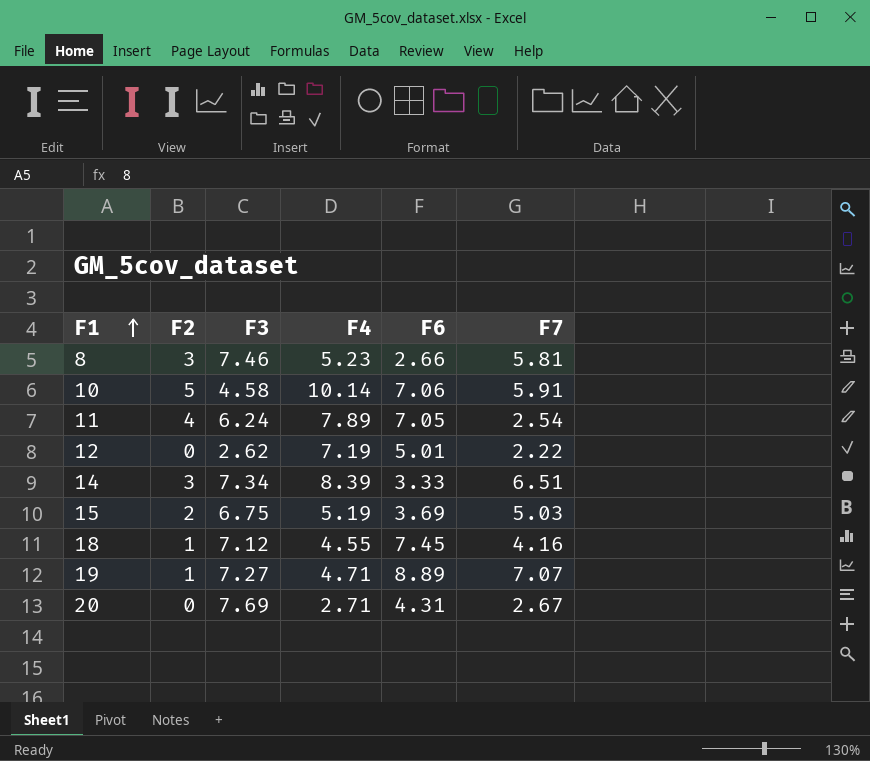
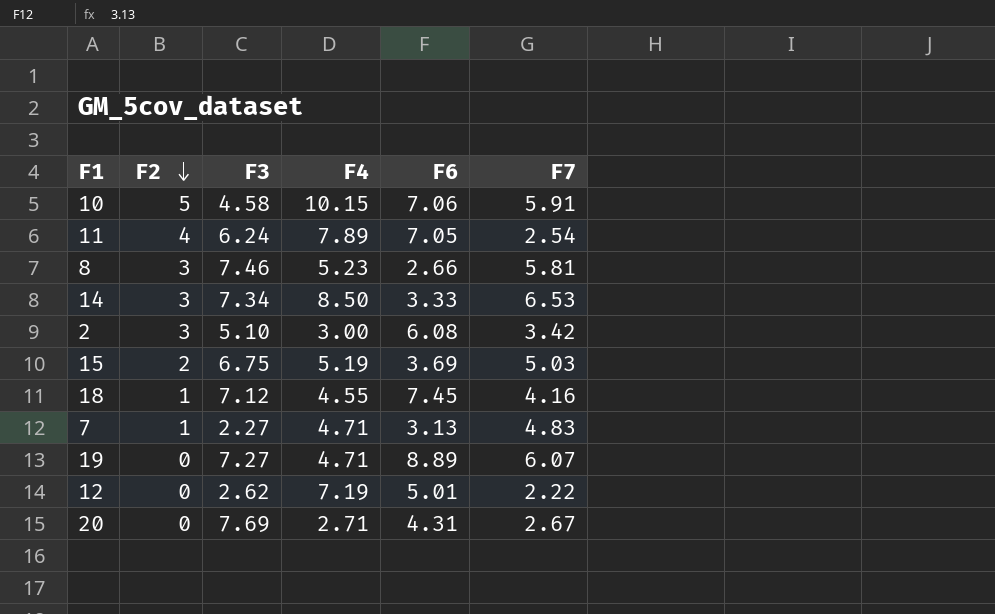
row order: F1 ascending -> F2 descending
10 | F4: 10.14 -> 10.15
14 | F4: 8.39 -> 8.50
14 | F7: 6.51 -> 6.53
row 2: none -> 3 | 5.10 | 3.00 | 6.08 | 3.42
row 7: none -> 1 | 2.27 | 4.71 | 3.13 | 4.83
19 | F2: 1 -> 0
19 | F7: 7.07 -> 6.07

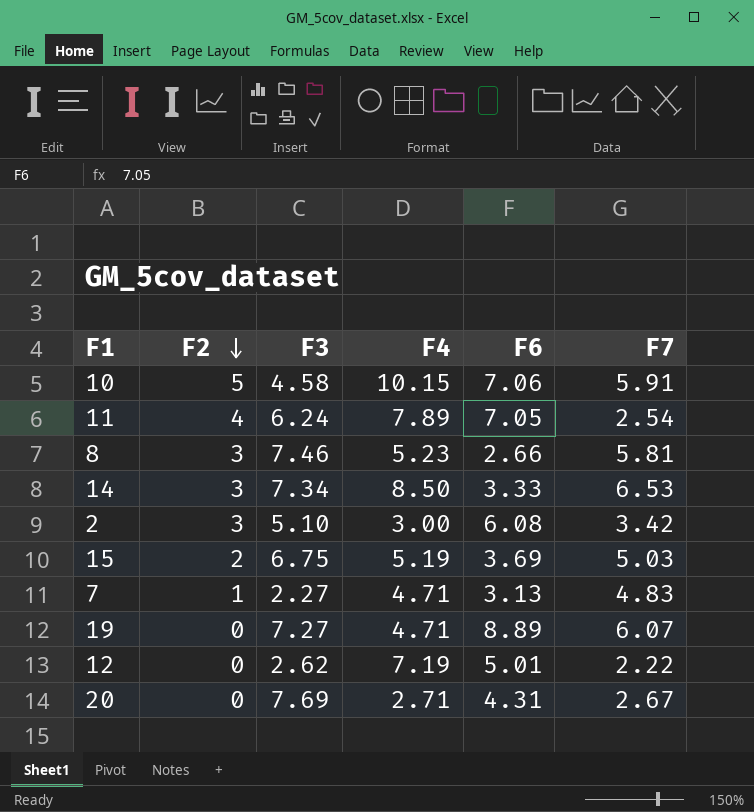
row 18: 1 | 7.12 | 4.55 | 7.45 | 4.16 -> none

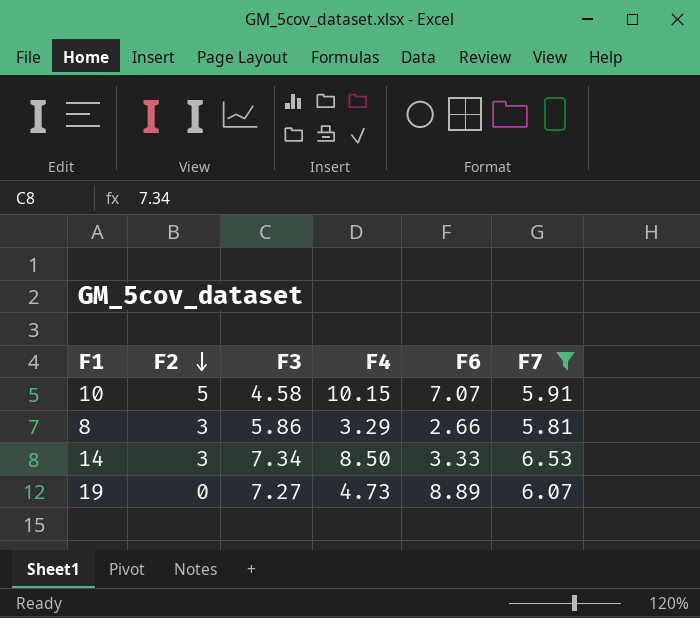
filter: none -> F7 >= 5.81
10 | F6: 7.06 -> 7.07
8 | F3: 7.46 -> 5.86
8 | F4: 5.23 -> 3.29
19 | F4: 4.71 -> 4.73

